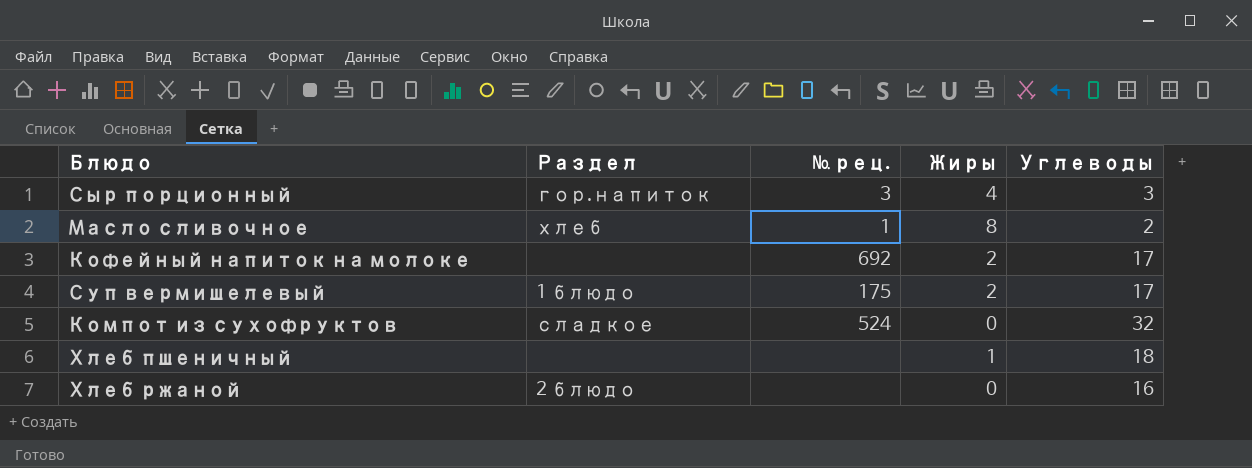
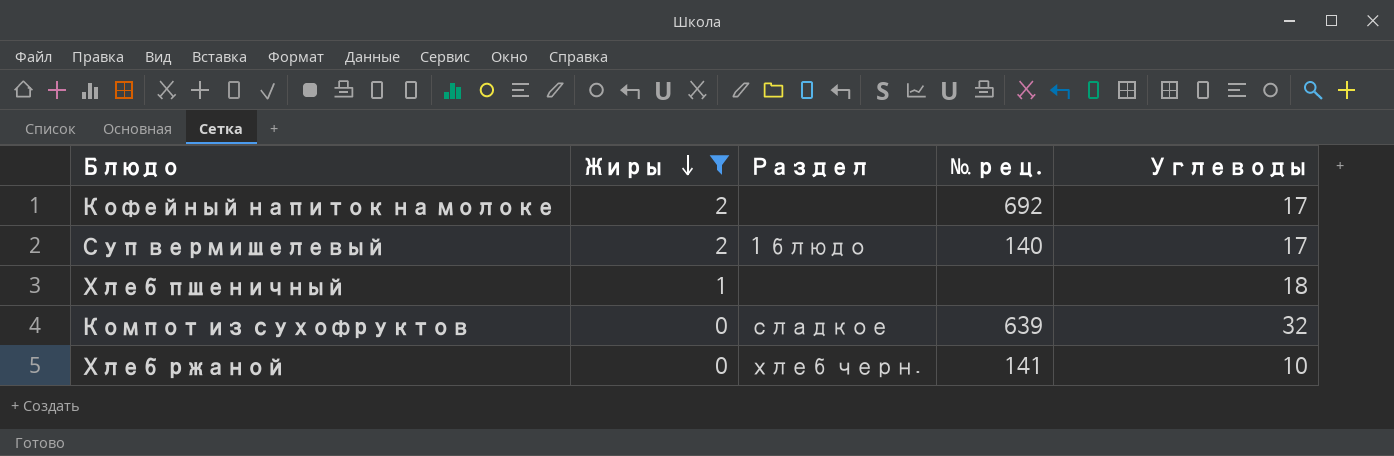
filter: none -> Жиры <= 2
row order: none -> Жиры descending
column Жиры | position: 4 -> 2
Суп вермишелевый | № рец.: 175 -> 140
Компот из сухофруктов | № рец.: 524 -> 639
Хлеб ржаной | Раздел: 2 блюдо -> хлеб черн.
Хлеб ржаной | № рец.: none -> 141
Хлеб ржаной | Углеводы: 16 -> 10

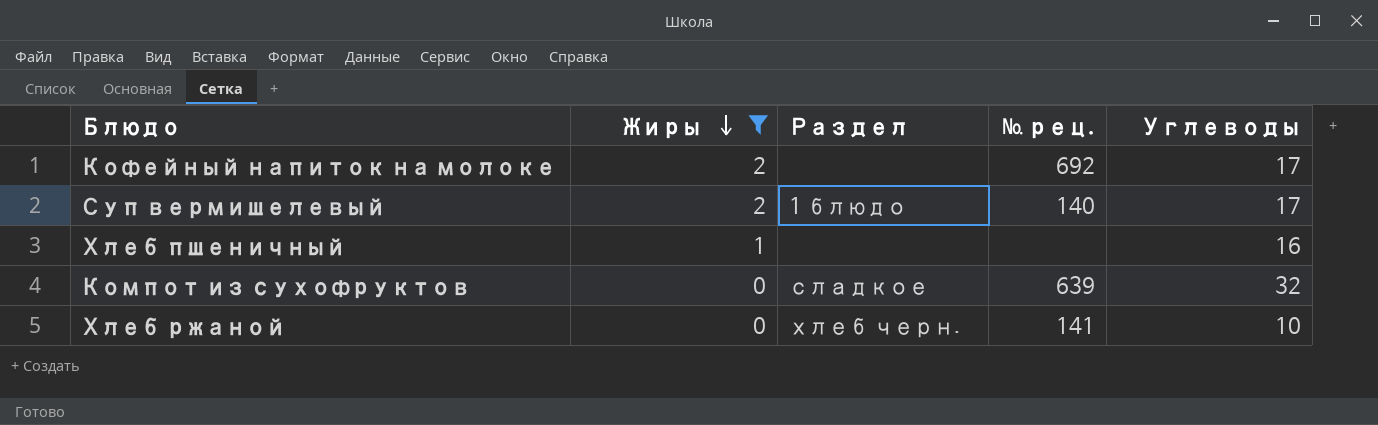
Хлеб пшеничный | Углеводы: 18 -> 16

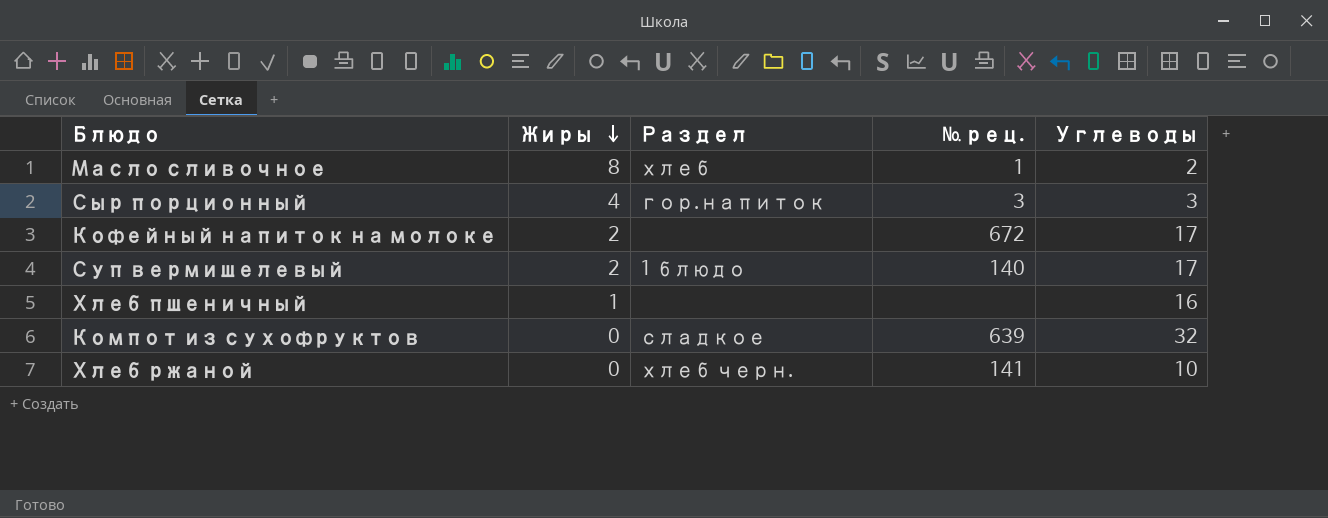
filter: Жиры <= 2 -> none
Кофейный напиток на молоке | № рец.: 692 -> 672

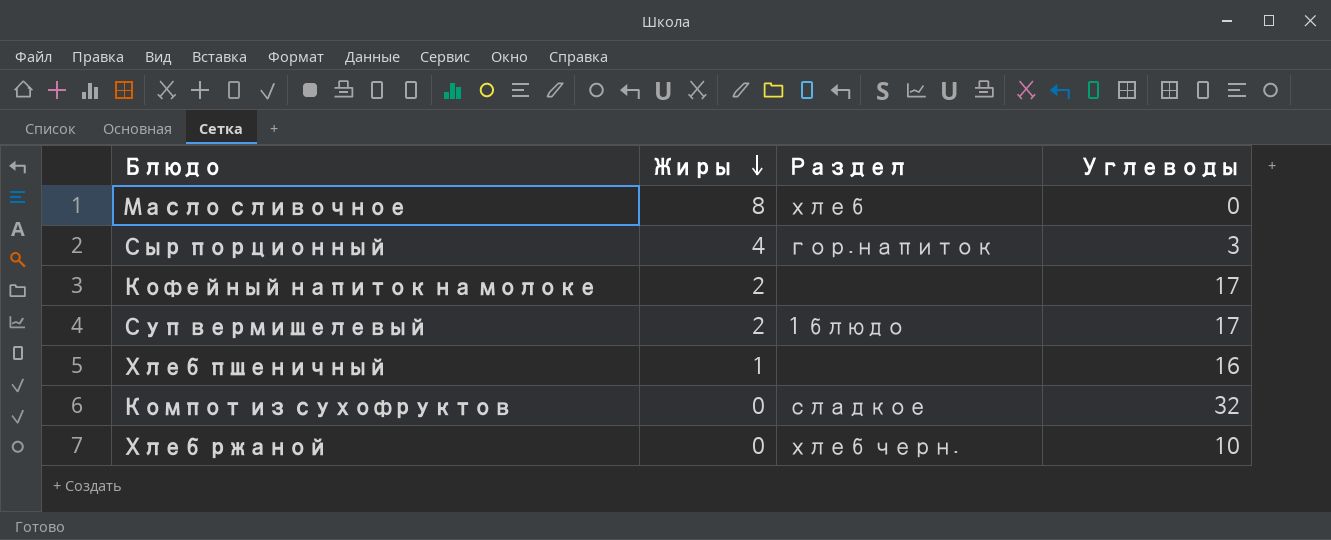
column № рец. | position: 4 -> none
Масло сливочное | Углеводы: 2 -> 0

